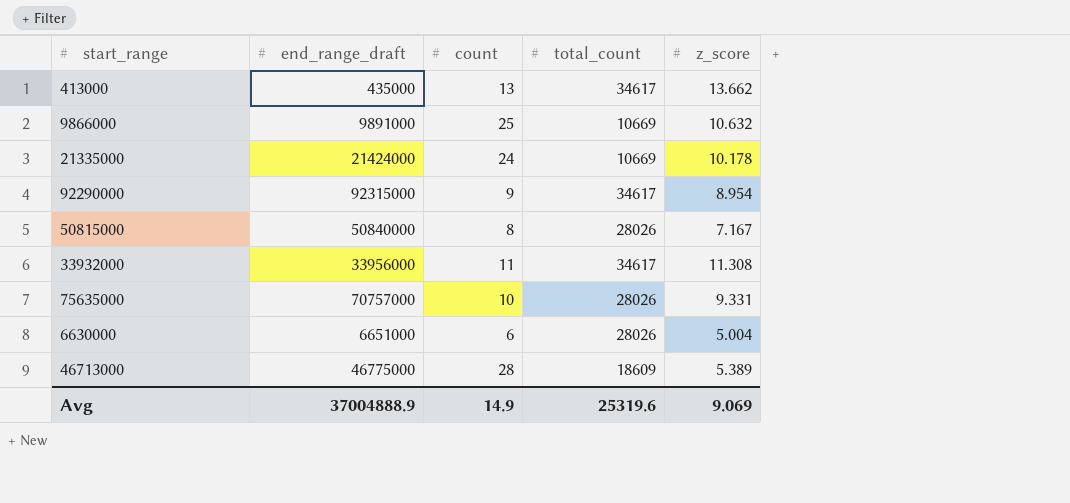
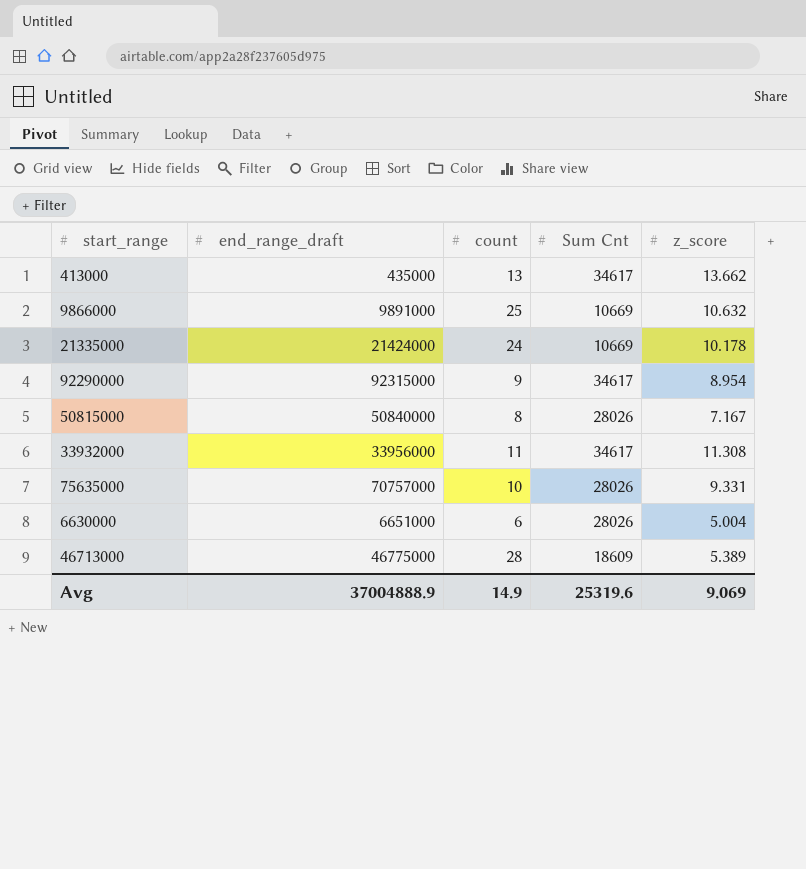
column name: total_count -> Sum Cnt

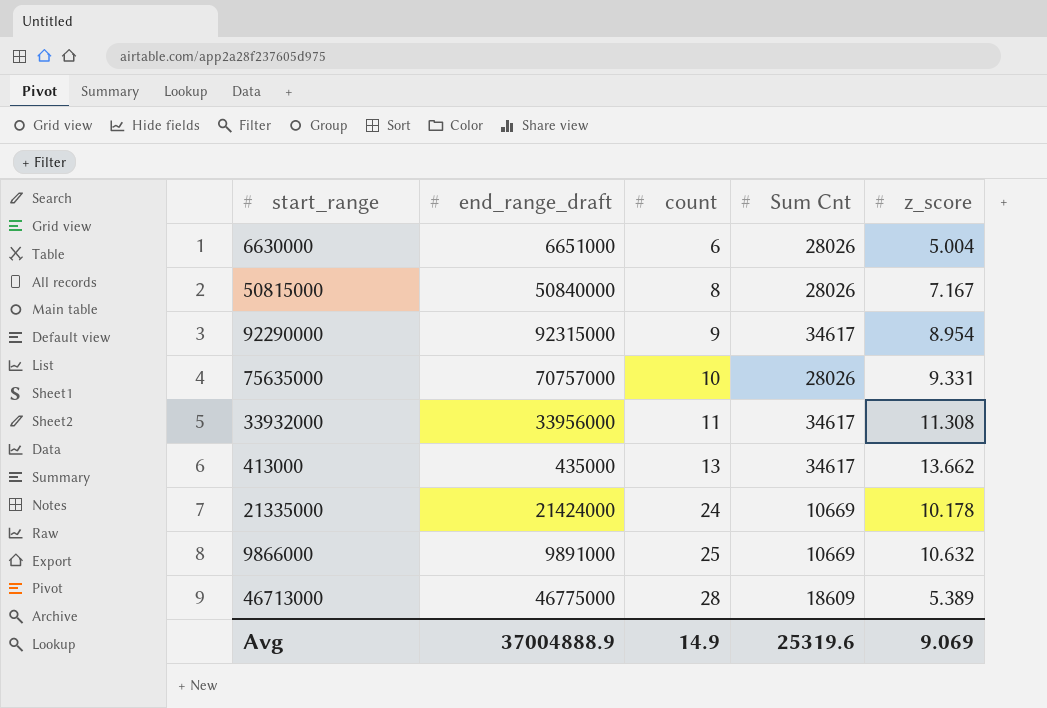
row order: none -> count ascending

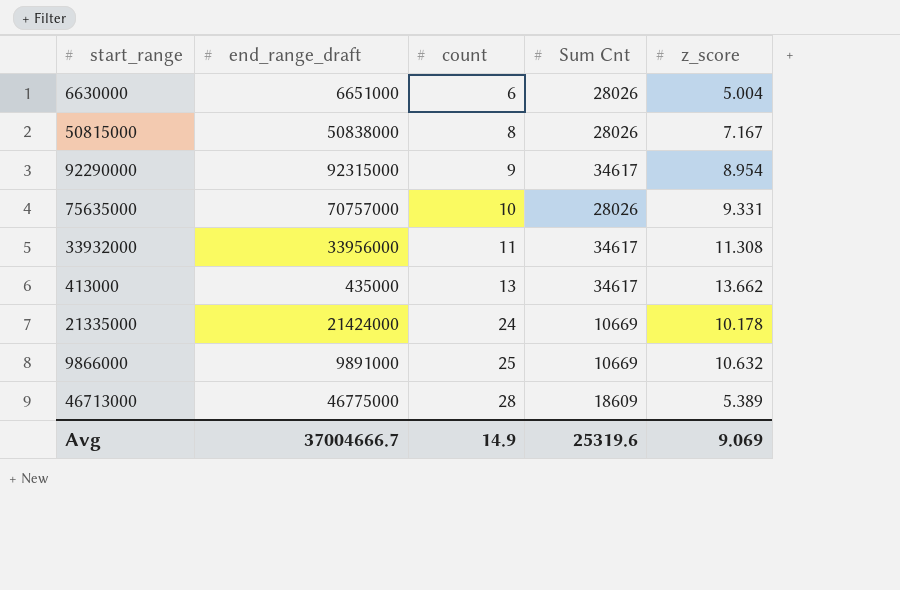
50815000 | end_range_draft: 50840000 -> 50838000
Avg | end_range_draft: 37004888.9 -> 37004666.7

